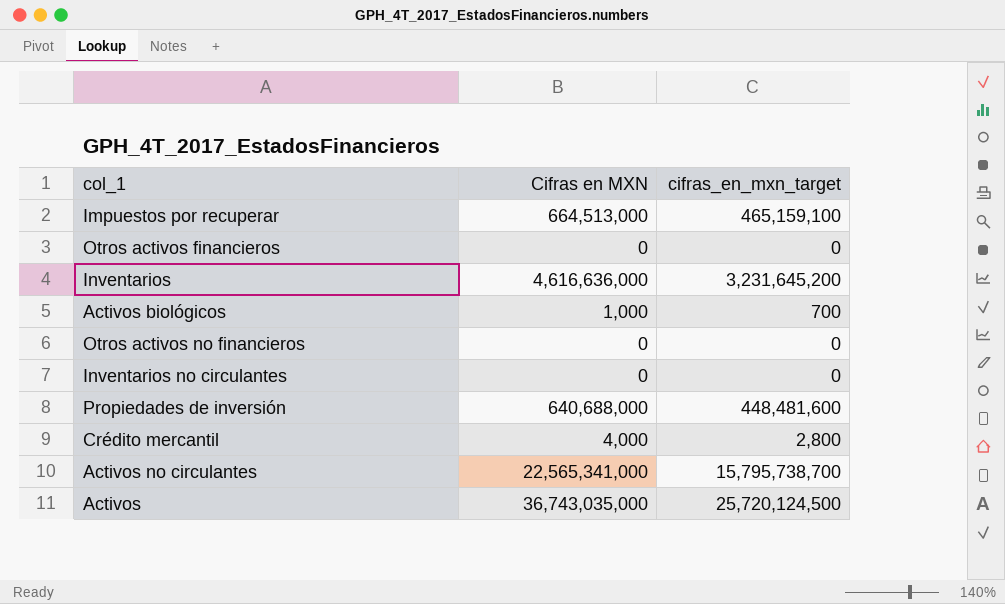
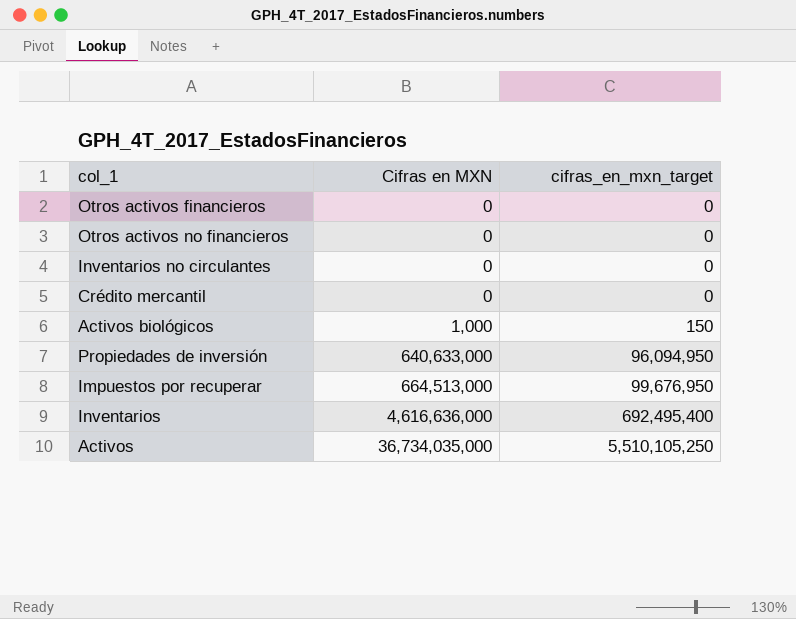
row order: none -> Cifras en MXN ascending
column cifras_en_mxn_target | formula: [Cifras en MXN] * 0.7 -> [Cifras en MXN] * 0.15
row Activos no circulantes: 22,565,341,000 | 15,795,738,700 -> none
Crédito mercantil | Cifras en MXN: 4,000 -> 0
Propiedades de inversión | Cifras en MXN: 640,688,000 -> 640,633,000
Activos | Cifras en MXN: 36,743,035,000 -> 36,734,035,000

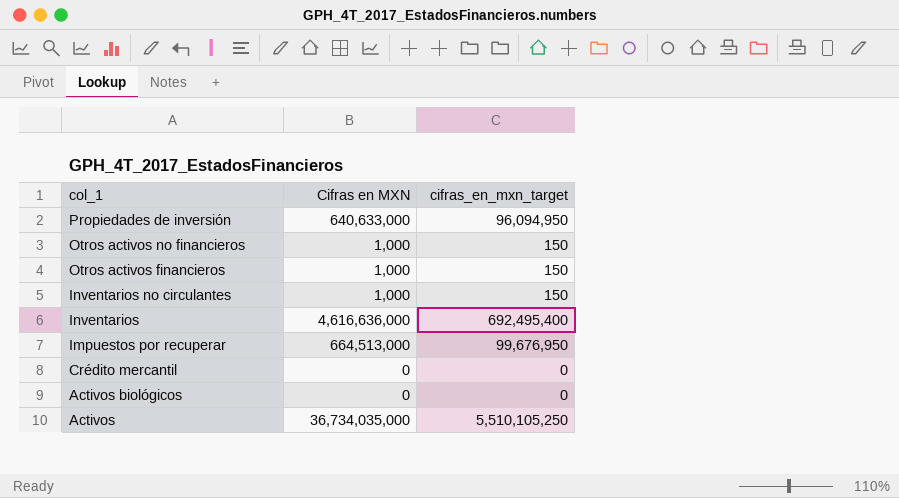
row order: Cifras en MXN ascending -> col_1 descending
Otros activos no financieros | Cifras en MXN: 0 -> 1,000
Otros activos no financieros | cifras_en_mxn_target: 0 -> 150
Otros activos financieros | Cifras en MXN: 0 -> 1,000
Otros activos financieros | cifras_en_mxn_target: 0 -> 150
Inventarios no circulantes | Cifras en MXN: 0 -> 1,000
Inventarios no circulantes | cifras_en_mxn_target: 0 -> 150
Activos biológicos | Cifras en MXN: 1,000 -> 0
Activos biológicos | cifras_en_mxn_target: 150 -> 0

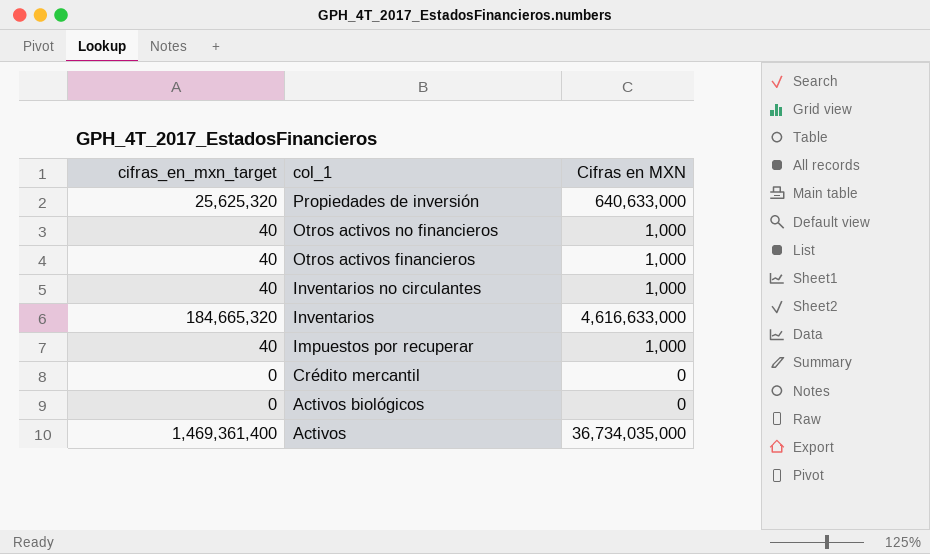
column cifras_en_mxn_target | formula: [Cifras en MXN] * 0.15 -> [Cifras en MXN] * 0.04
column cifras_en_mxn_target | position: 3 -> 1
Inventarios | Cifras en MXN: 4,616,636,000 -> 4,616,633,000
Impuestos por recuperar | Cifras en MXN: 664,513,000 -> 1,000

